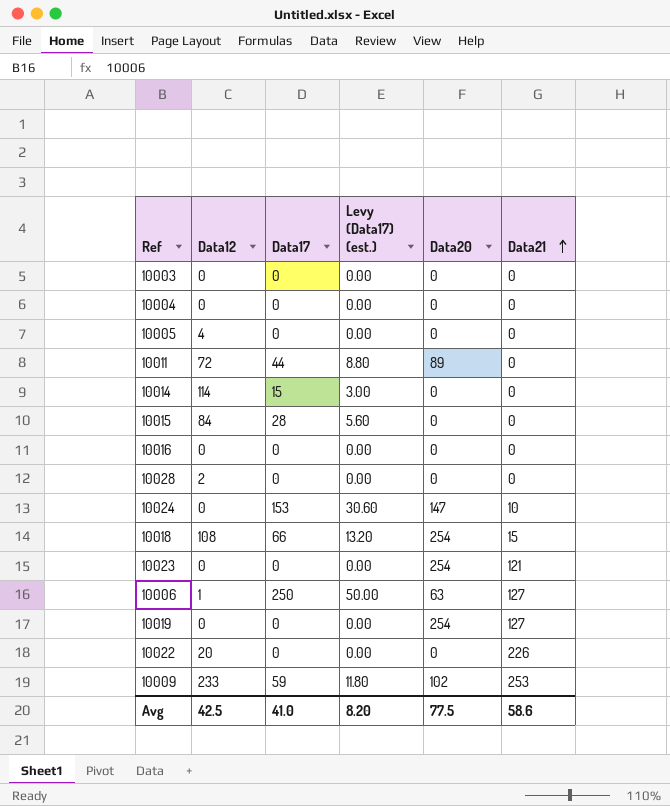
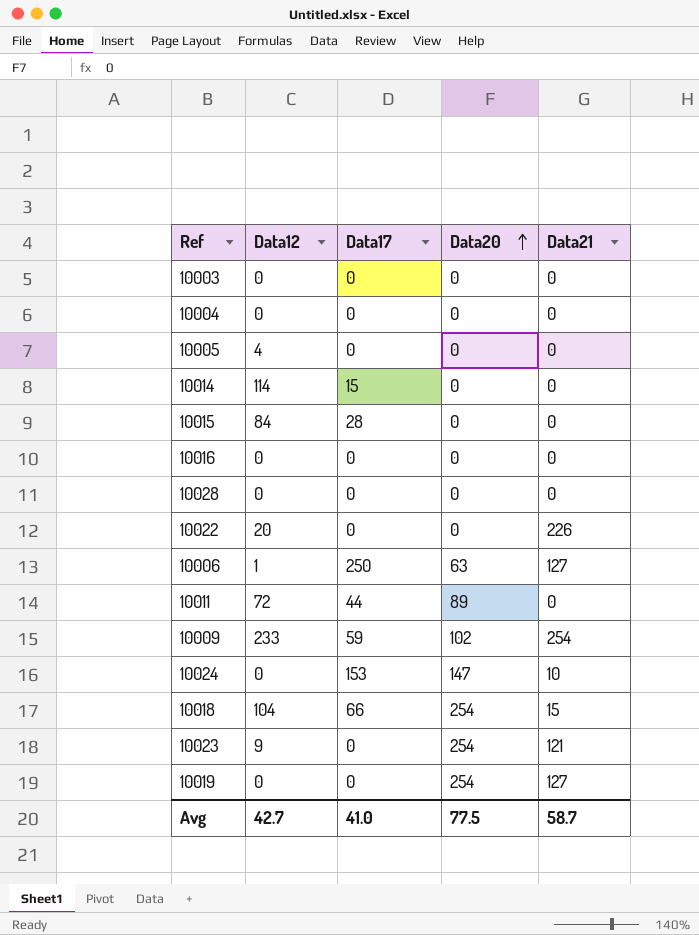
row order: Data21 ascending -> Data20 ascending
column Levy (Data17) (est.) | formula: [Data17] * 0.2 -> none
10028 | Data12: 2 -> 0
10009 | Data21: 253 -> 254
10018 | Data12: 108 -> 104
10023 | Data12: 0 -> 9
Avg | Data12: 42.5 -> 42.7
Avg | Data21: 58.6 -> 58.7

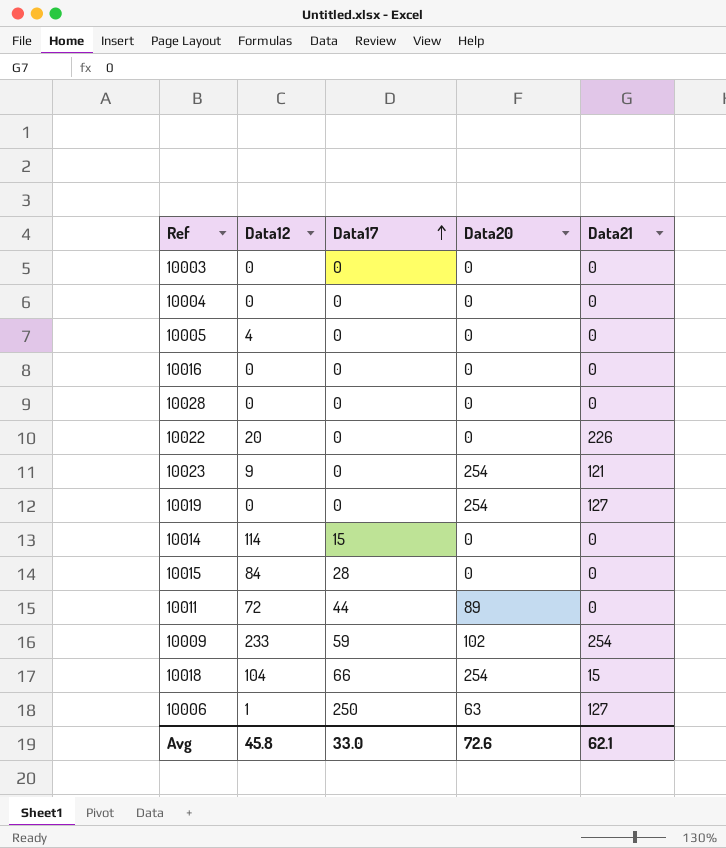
row order: Data20 ascending -> Data17 ascending
row 10024: 0 | 153 | 147 | 10 -> none
Avg | Data12: 42.7 -> 45.8
Avg | Data17: 41.0 -> 33.0
Avg | Data20: 77.5 -> 72.6
Avg | Data21: 58.7 -> 62.1

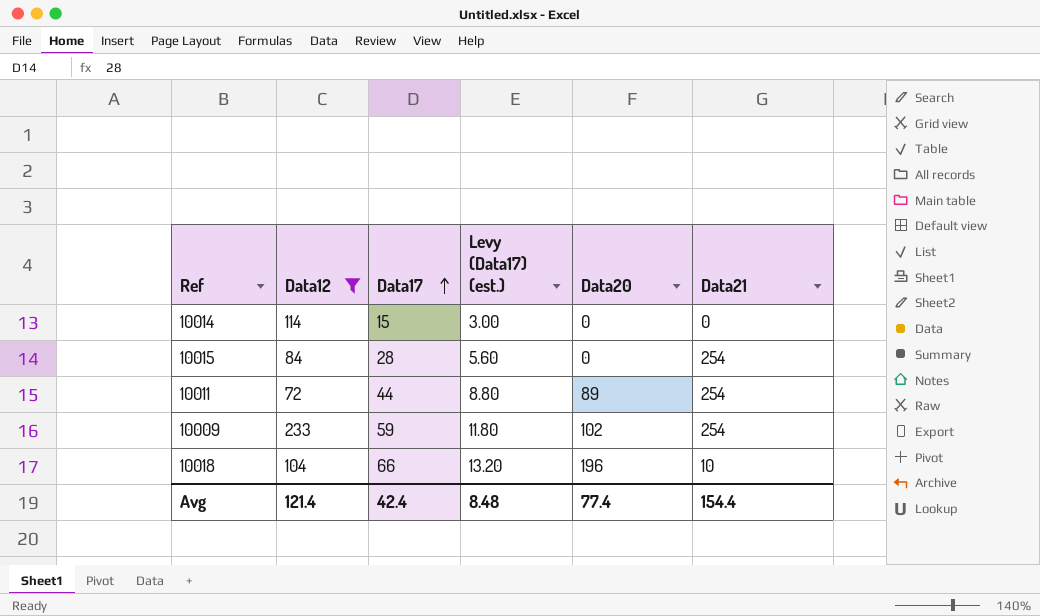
filter: none -> Data12 >= 72
column Levy (Data17) (est.) | formula: none -> [Data17] * 0.2
10015 | Data21: 0 -> 254
10011 | Data21: 0 -> 254
10018 | Data20: 254 -> 196
10018 | Data21: 15 -> 10
Avg | Data12: 45.8 -> 121.4
Avg | Data17: 33.0 -> 42.4
Avg | Data20: 72.6 -> 77.4
Avg | Data21: 62.1 -> 154.4

